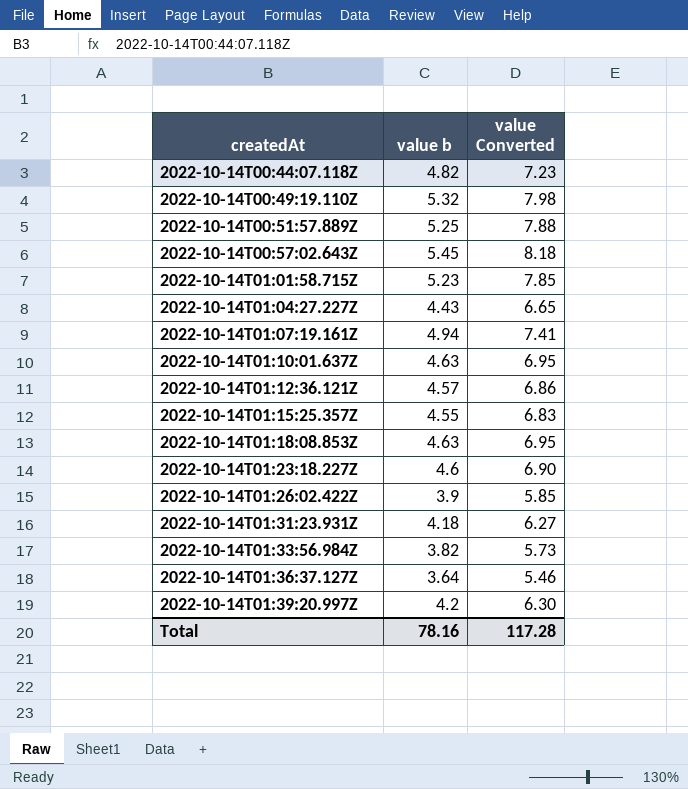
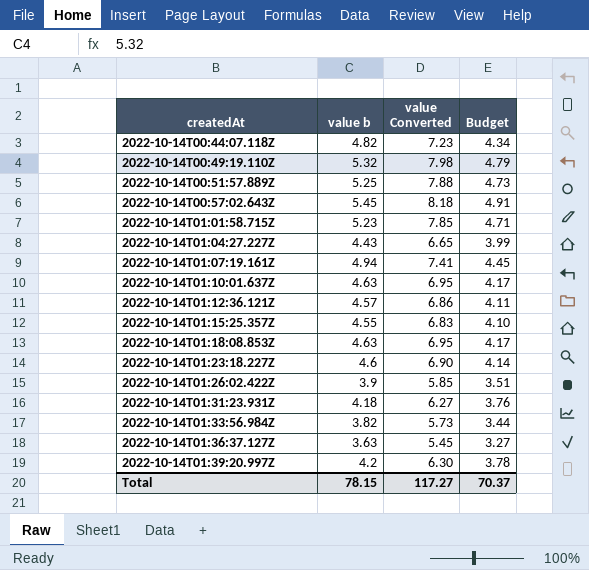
column Budget | formula: none -> [value b] * 0.9
2022-10-14T01:36:37.127Z | value b: 3.64 -> 3.63
2022-10-14T01:36:37.127Z | value Converted: 5.46 -> 5.45
Total | value b: 78.16 -> 78.15
Total | value Converted: 117.28 -> 117.27

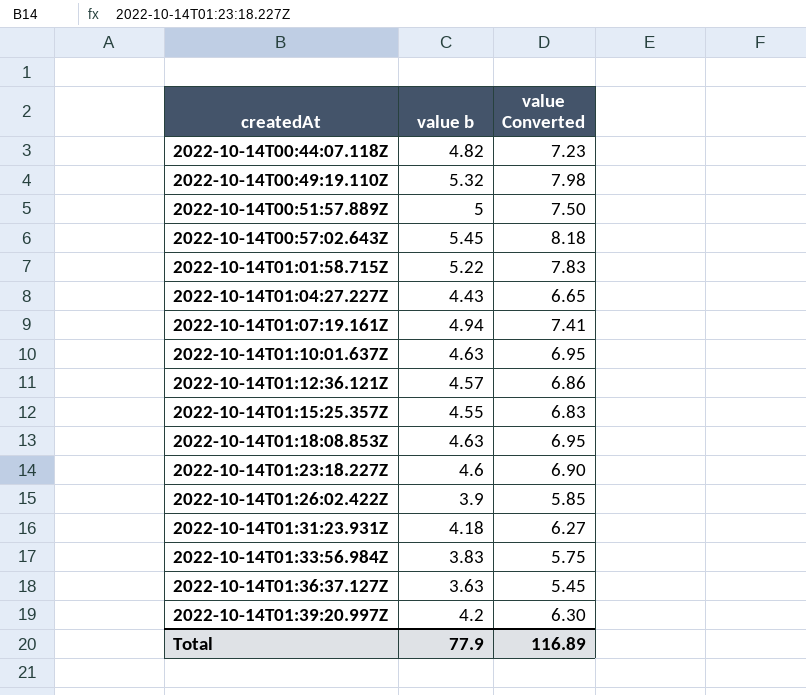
column Budget | formula: [value b] * 0.9 -> none
2022-10-14T00:51:57.889Z | value b: 5.25 -> 5
2022-10-14T00:51:57.889Z | value Converted: 7.88 -> 7.50
2022-10-14T01:01:58.715Z | value b: 5.23 -> 5.22
2022-10-14T01:01:58.715Z | value Converted: 7.85 -> 7.83
2022-10-14T01:33:56.984Z | value b: 3.82 -> 3.83
2022-10-14T01:33:56.984Z | value Converted: 5.73 -> 5.75
Total | value b: 78.15 -> 77.9
Total | value Converted: 117.27 -> 116.89

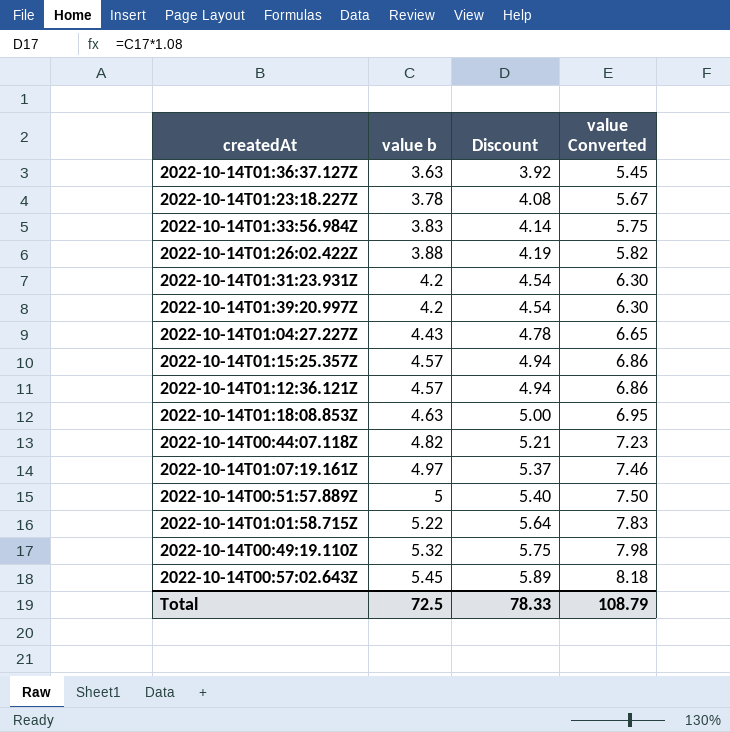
row order: createdAt ascending -> value b ascending
column Discount | formula: none -> [value b] * 1.08
row 2022-10-14T01:10:01.637Z: 4.63 | 6.95 -> none
2022-10-14T01:23:18.227Z | value b: 4.6 -> 3.78
2022-10-14T01:23:18.227Z | value Converted: 6.90 -> 5.67
2022-10-14T01:26:02.422Z | value b: 3.9 -> 3.88
2022-10-14T01:26:02.422Z | value Converted: 5.85 -> 5.82
2022-10-14T01:31:23.931Z | value b: 4.18 -> 4.2
2022-10-14T01:31:23.931Z | value Converted: 6.27 -> 6.30
2022-10-14T01:15:25.357Z | value b: 4.55 -> 4.57
2022-10-14T01:15:25.357Z | value Converted: 6.83 -> 6.86
2022-10-14T01:07:19.161Z | value b: 4.94 -> 4.97
2022-10-14T01:07:19.161Z | value Converted: 7.41 -> 7.46
Total | value b: 77.9 -> 72.5
Total | value Converted: 116.89 -> 108.79

